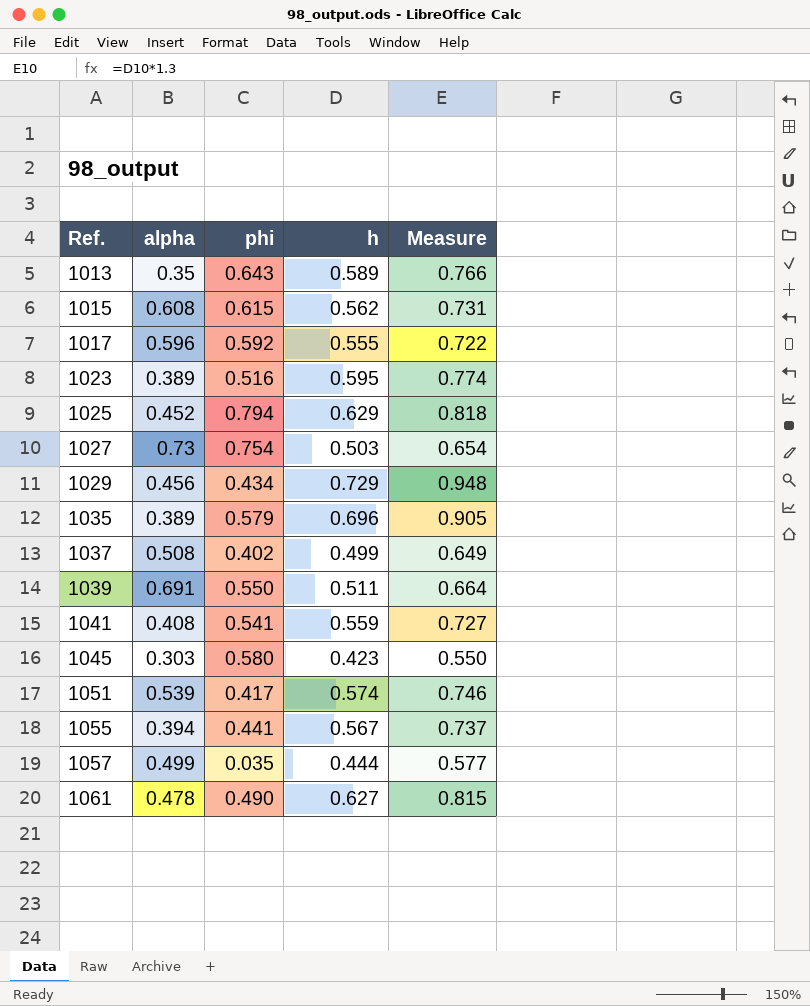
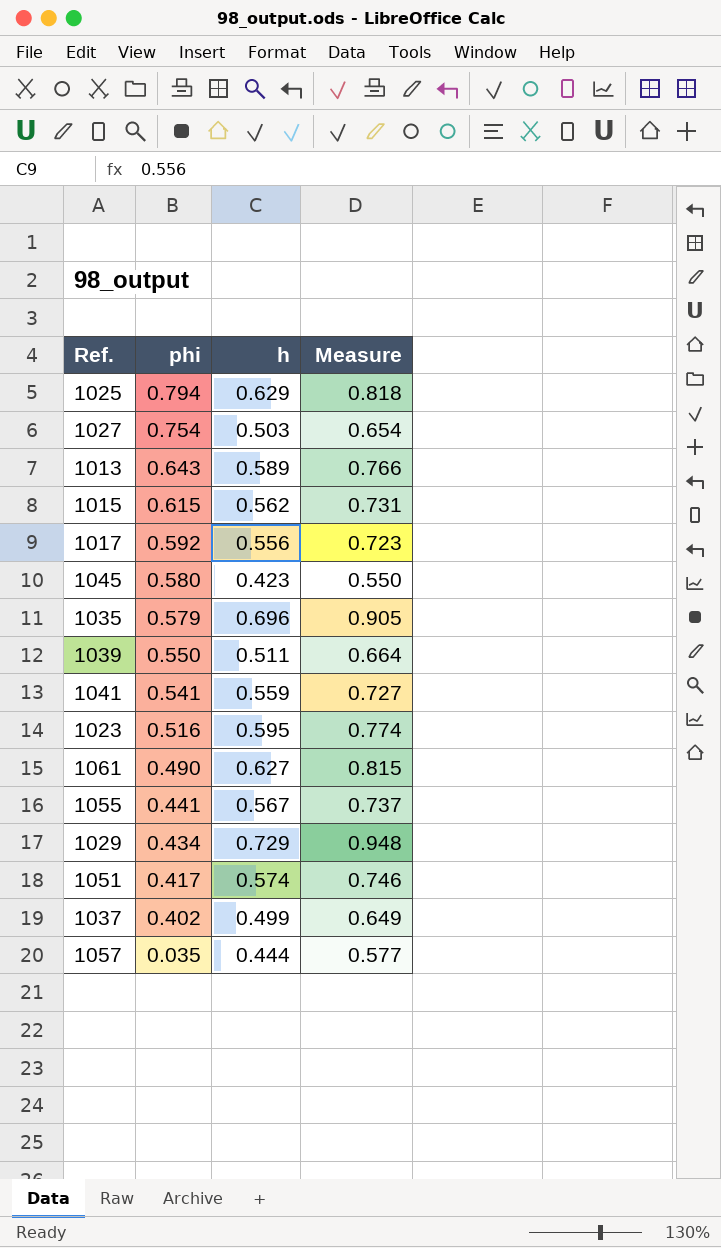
row order: Ref. ascending -> phi descending
column alpha | position: 2 -> none
1017 | h: 0.555 -> 0.556
1017 | Measure: 0.722 -> 0.723

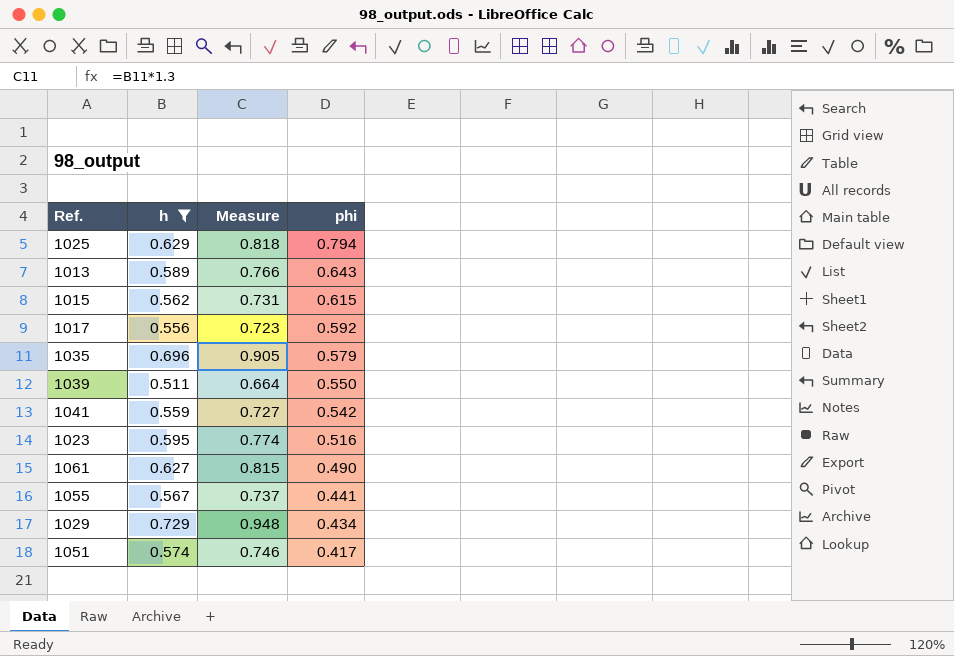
filter: none -> h >= 0.511
column phi | position: 2 -> 4
1041 | phi: 0.541 -> 0.542

